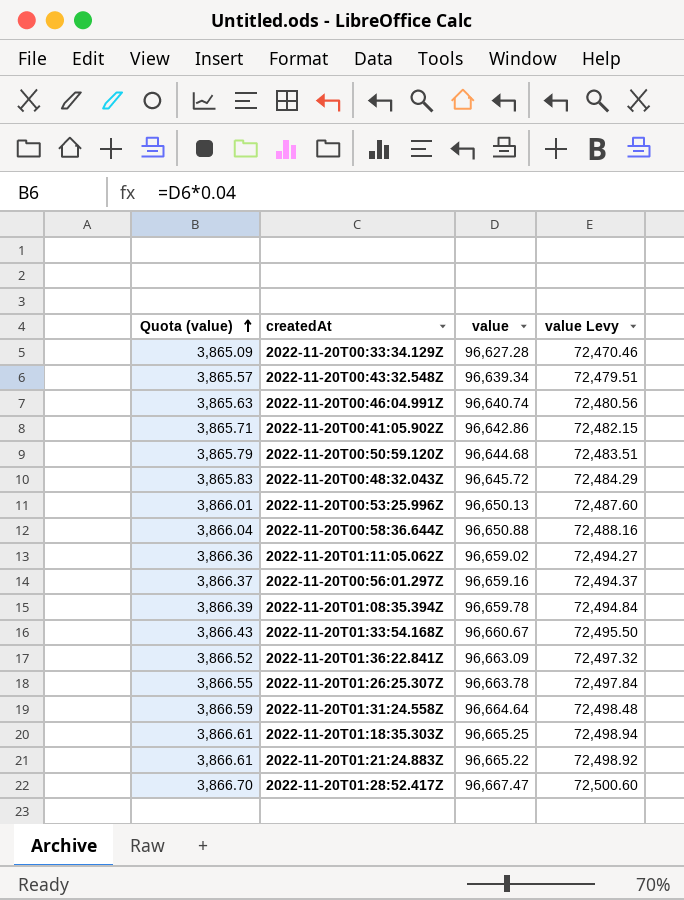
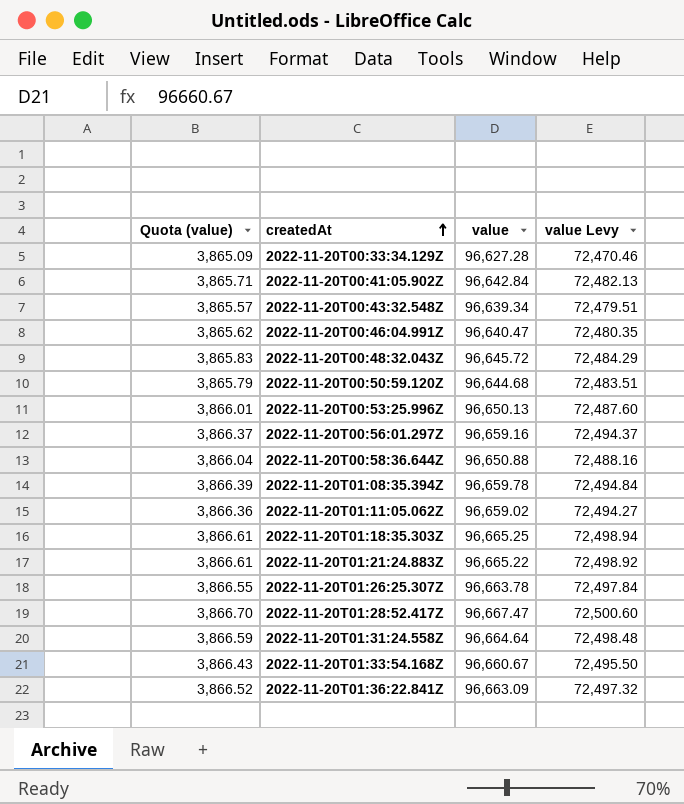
row order: Quota (value) ascending -> createdAt ascending
2022-11-20T00:41:05.902Z | value: 96,642.86 -> 96,642.84
2022-11-20T00:41:05.902Z | value Levy: 72,482.15 -> 72,482.13
2022-11-20T00:46:04.991Z | Quota (value): 3,865.63 -> 3,865.62
2022-11-20T00:46:04.991Z | value: 96,640.74 -> 96,640.47
2022-11-20T00:46:04.991Z | value Levy: 72,480.56 -> 72,480.35

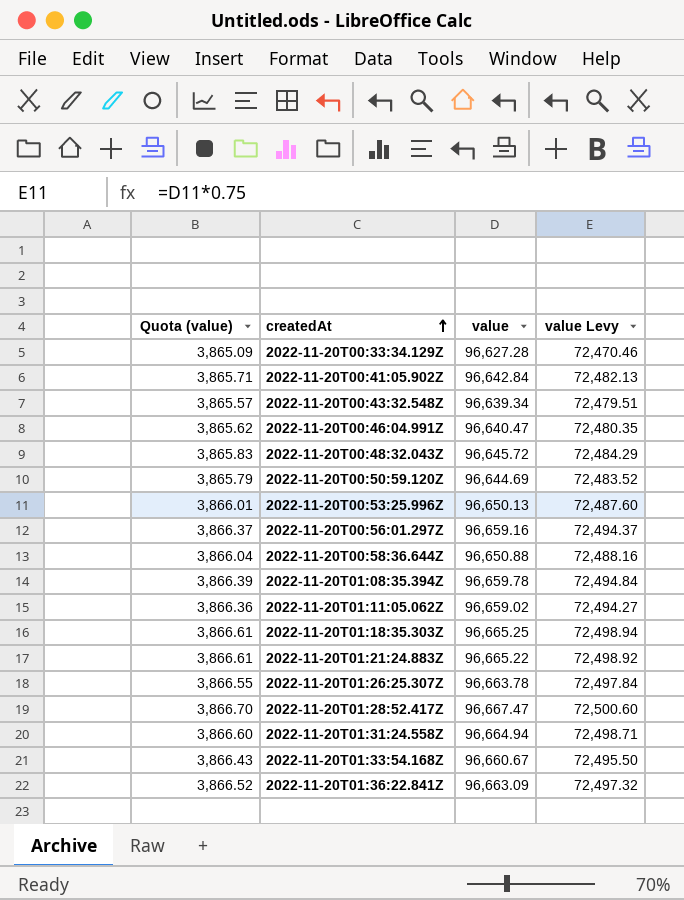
2022-11-20T00:50:59.120Z | value: 96,644.68 -> 96,644.69
2022-11-20T00:50:59.120Z | value Levy: 72,483.51 -> 72,483.52
2022-11-20T01:31:24.558Z | Quota (value): 3,866.59 -> 3,866.60
2022-11-20T01:31:24.558Z | value: 96,664.64 -> 96,664.94
2022-11-20T01:31:24.558Z | value Levy: 72,498.48 -> 72,498.71

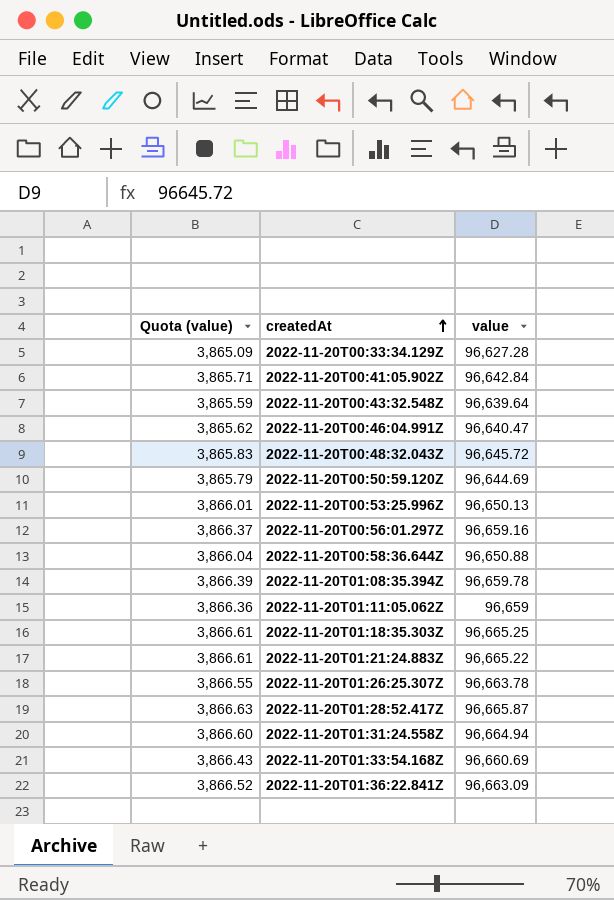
column value Levy | formula: [value] * 0.75 -> none
2022-11-20T00:43:32.548Z | Quota (value): 3,865.57 -> 3,865.59
2022-11-20T00:43:32.548Z | value: 96,639.34 -> 96,639.64
2022-11-20T01:11:05.062Z | value: 96,659.02 -> 96,659
2022-11-20T01:28:52.417Z | Quota (value): 3,866.70 -> 3,866.63
2022-11-20T01:28:52.417Z | value: 96,667.47 -> 96,665.87
2022-11-20T01:33:54.168Z | value: 96,660.67 -> 96,660.69

